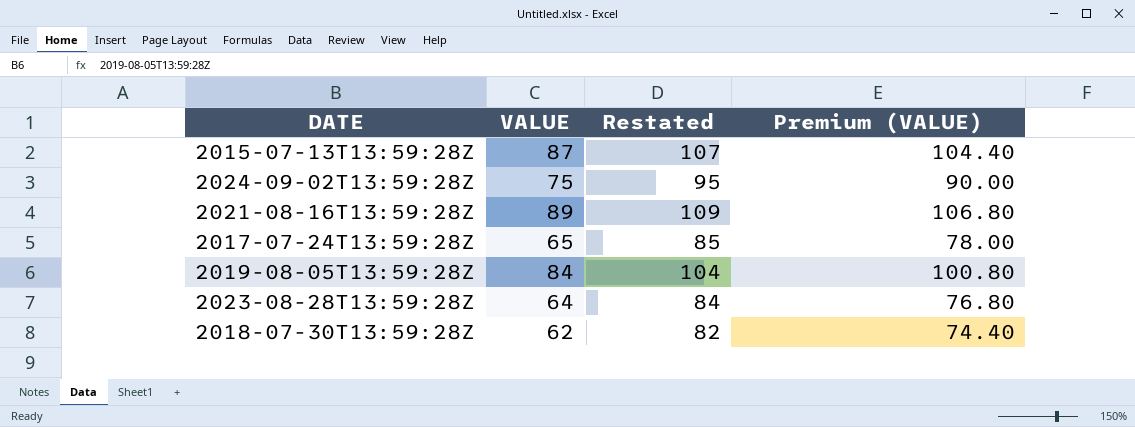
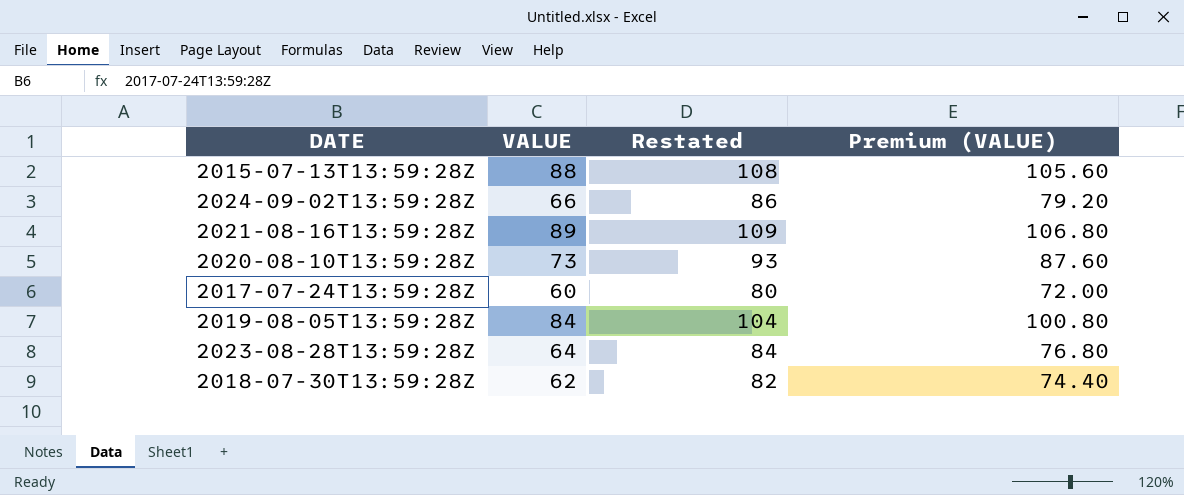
2015-07-13T13:59:28Z | VALUE: 87 -> 88
2015-07-13T13:59:28Z | Restated: 107 -> 108
2015-07-13T13:59:28Z | Premium (VALUE): 104.40 -> 105.60
2024-09-02T13:59:28Z | VALUE: 75 -> 66
2024-09-02T13:59:28Z | Restated: 95 -> 86
2024-09-02T13:59:28Z | Premium (VALUE): 90.00 -> 79.20
row 2020-08-10T13:59:28Z: none -> 73 | 93 | 87.60
2017-07-24T13:59:28Z | VALUE: 65 -> 60
2017-07-24T13:59:28Z | Restated: 85 -> 80
2017-07-24T13:59:28Z | Premium (VALUE): 78.00 -> 72.00

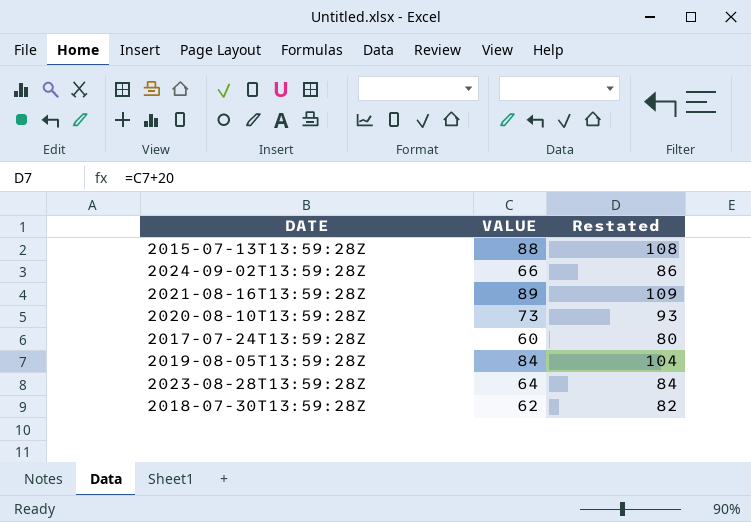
column Premium (VALUE) | formula: [VALUE] * 1.2 -> none

